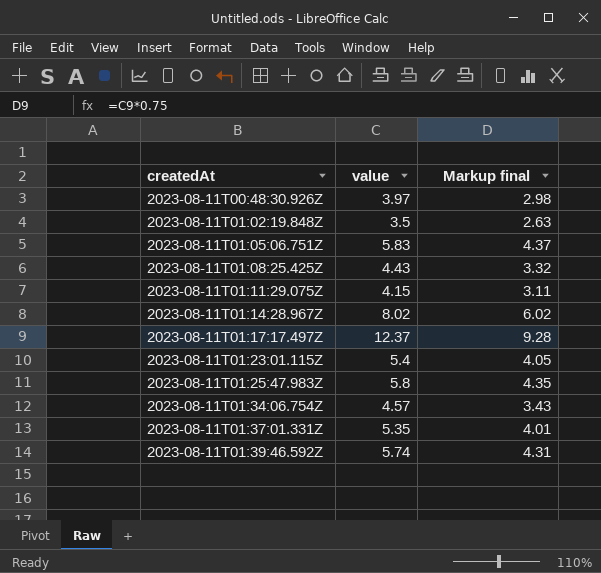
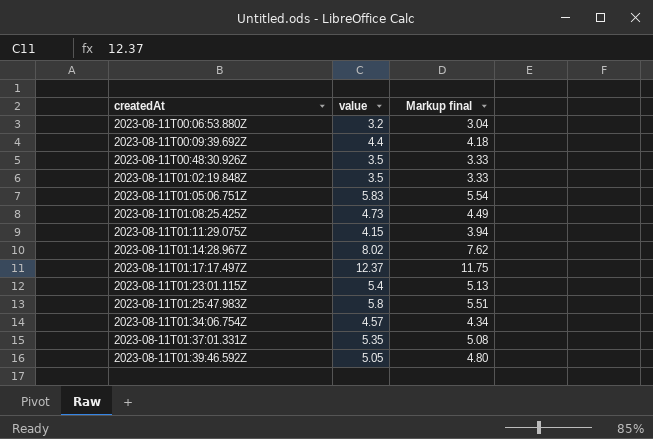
column Markup final | formula: [value] * 0.75 -> [value] * 0.95
row 2023-08-11T00:06:53.880Z: none -> 3.2 | 3.04
row 2023-08-11T00:09:39.692Z: none -> 4.4 | 4.18
2023-08-11T00:48:30.926Z | value: 3.97 -> 3.5
2023-08-11T01:08:25.425Z | value: 4.43 -> 4.73
2023-08-11T01:39:46.592Z | value: 5.74 -> 5.05

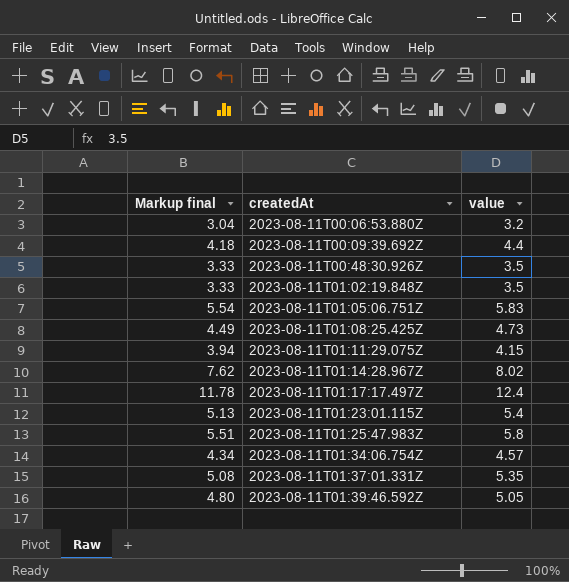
column Markup final | position: 3 -> 1
2023-08-11T01:17:17.497Z | Markup final: 11.75 -> 11.78
2023-08-11T01:17:17.497Z | value: 12.37 -> 12.4

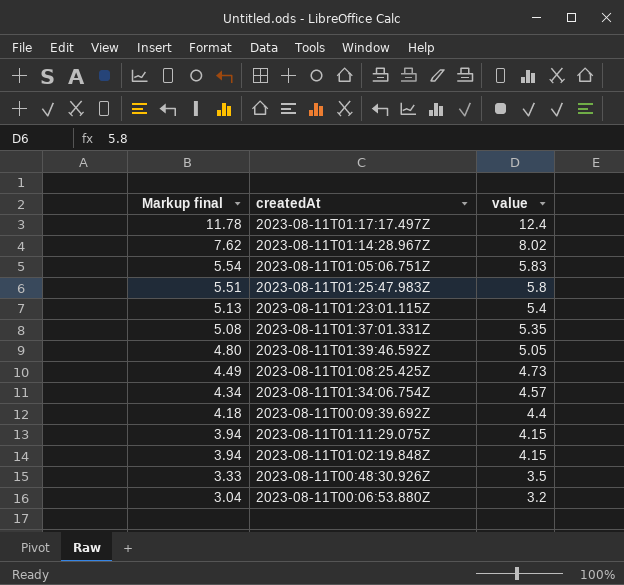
row order: createdAt ascending -> Markup final descending
2023-08-11T01:02:19.848Z | Markup final: 3.33 -> 3.94
2023-08-11T01:02:19.848Z | value: 3.5 -> 4.15

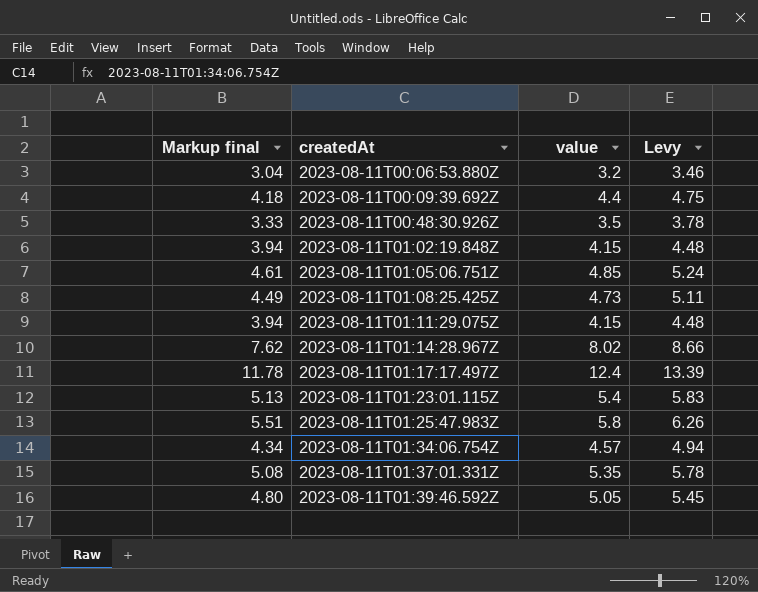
row order: Markup final descending -> createdAt ascending
column Levy | formula: none -> [value] * 1.08
2023-08-11T01:05:06.751Z | Markup final: 5.54 -> 4.61
2023-08-11T01:05:06.751Z | value: 5.83 -> 4.85

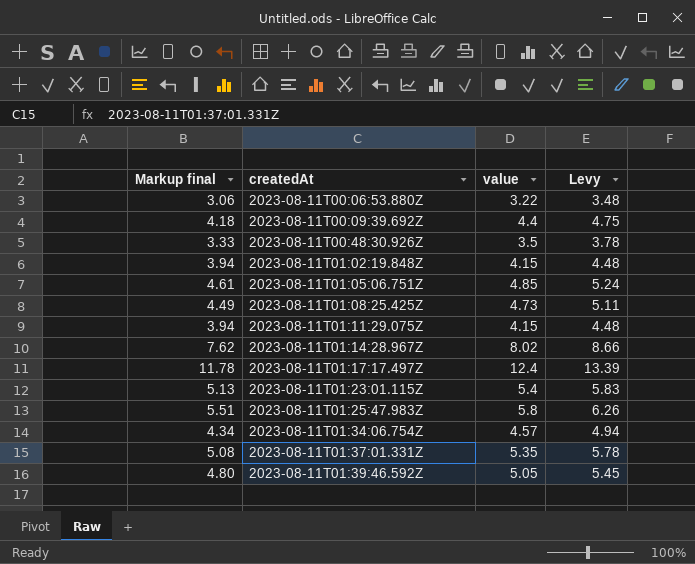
2023-08-11T00:06:53.880Z | Markup final: 3.04 -> 3.06
2023-08-11T00:06:53.880Z | value: 3.2 -> 3.22
2023-08-11T00:06:53.880Z | Levy: 3.46 -> 3.48

